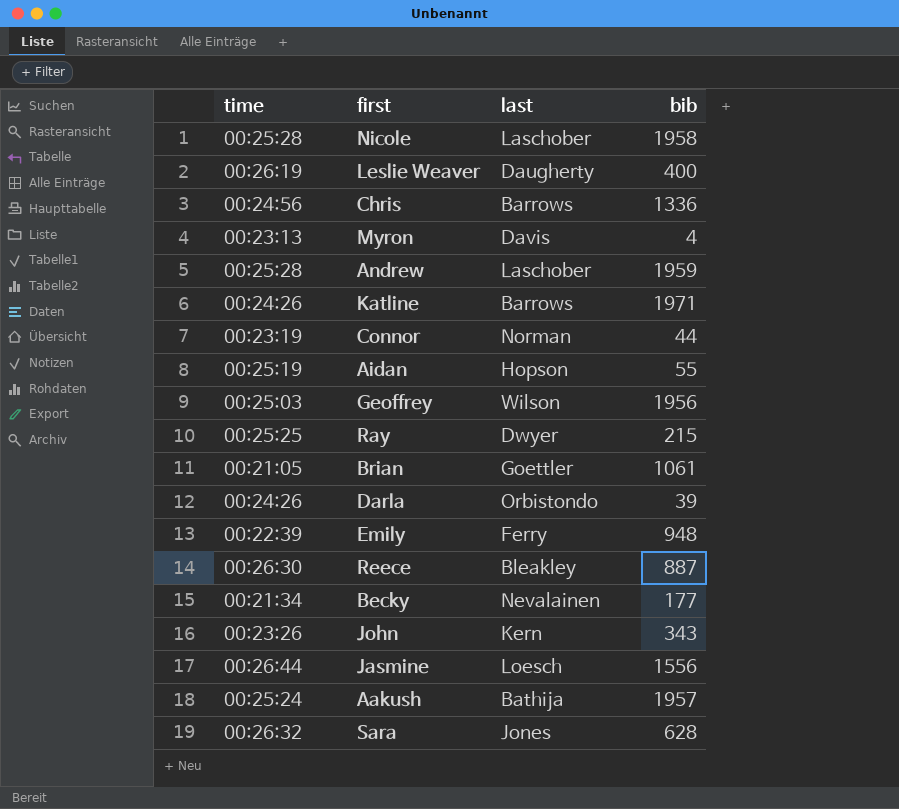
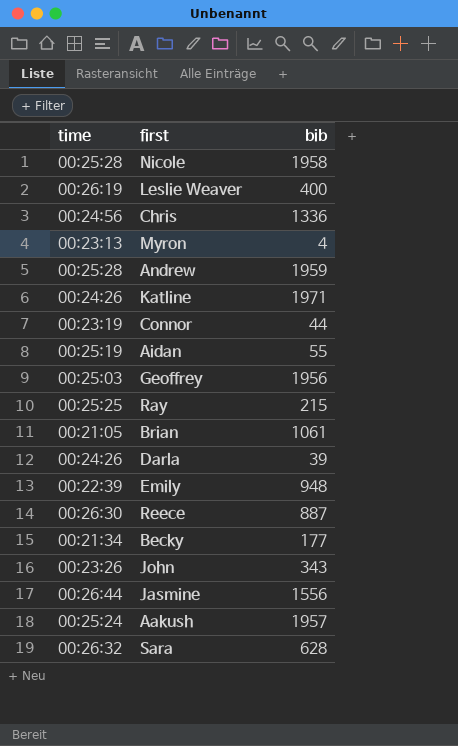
column last | position: 3 -> none

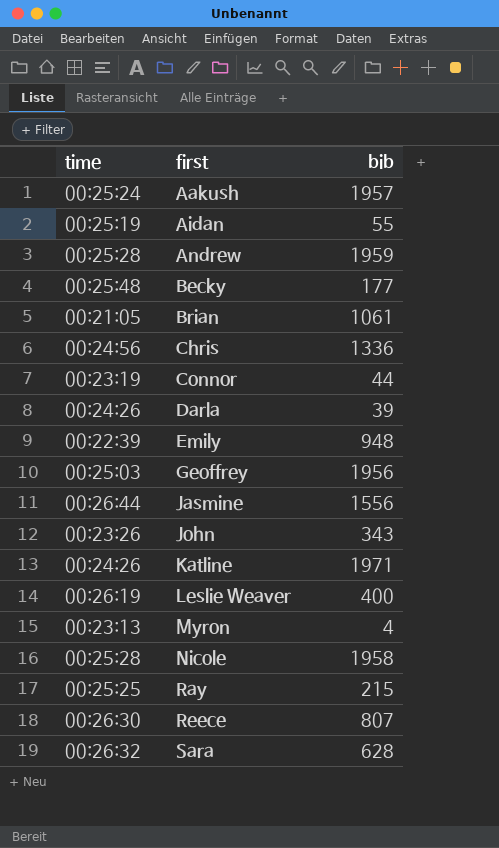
row order: none -> first ascending
Becky | time: 00:21:34 -> 00:25:48
Reece | bib: 887 -> 807

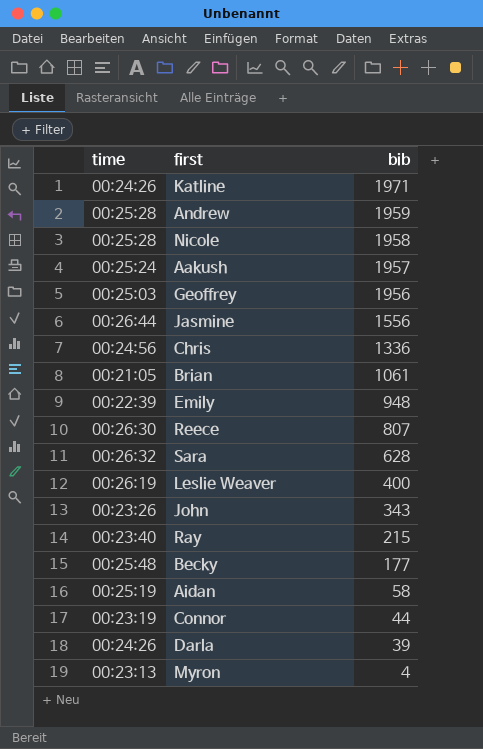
row order: first ascending -> bib descending
Ray | time: 00:25:25 -> 00:23:40
Aidan | bib: 55 -> 58

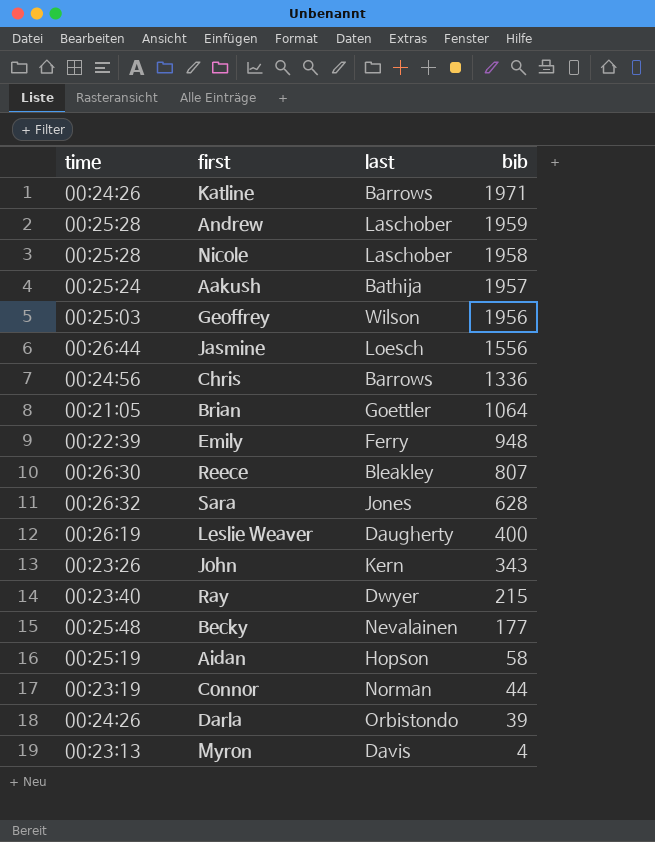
column last | position: none -> 3
Brian | bib: 1061 -> 1064

